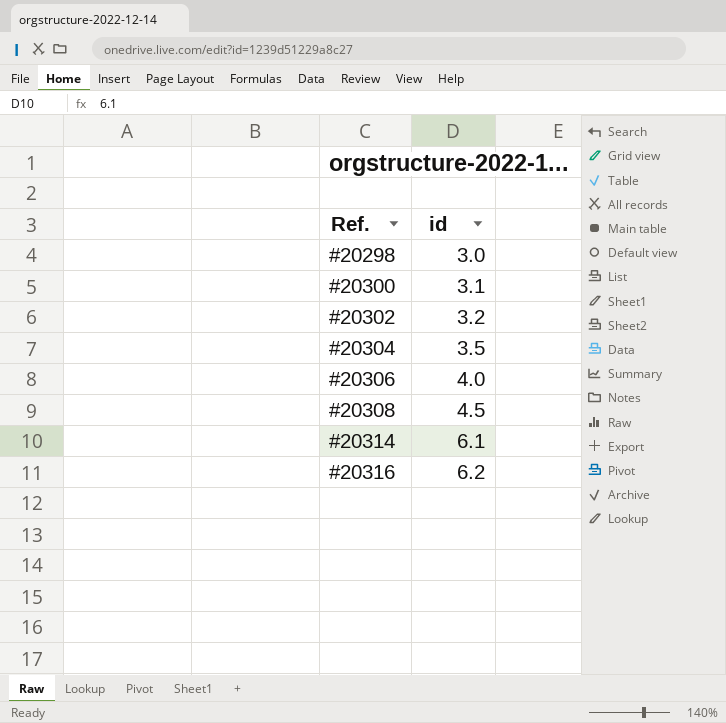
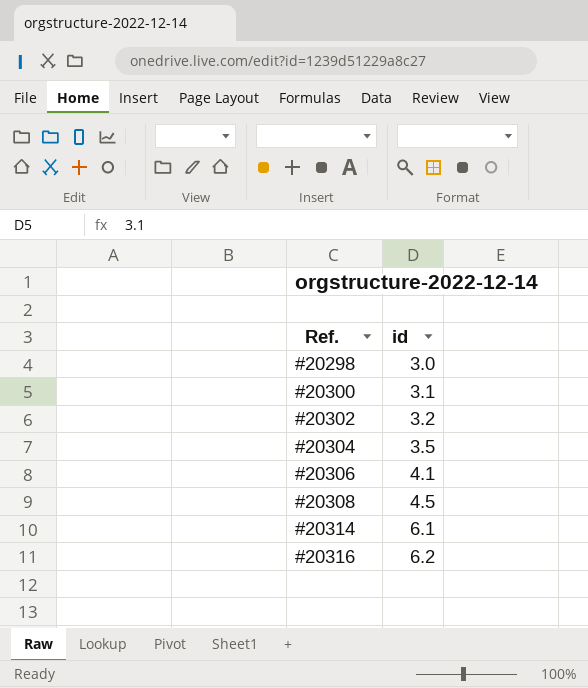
#20306 | id: 4.0 -> 4.1

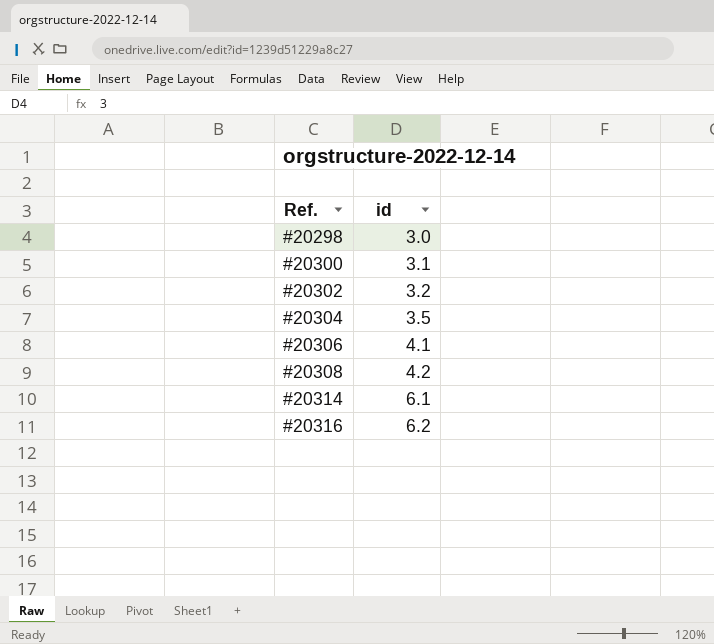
#20308 | id: 4.5 -> 4.2

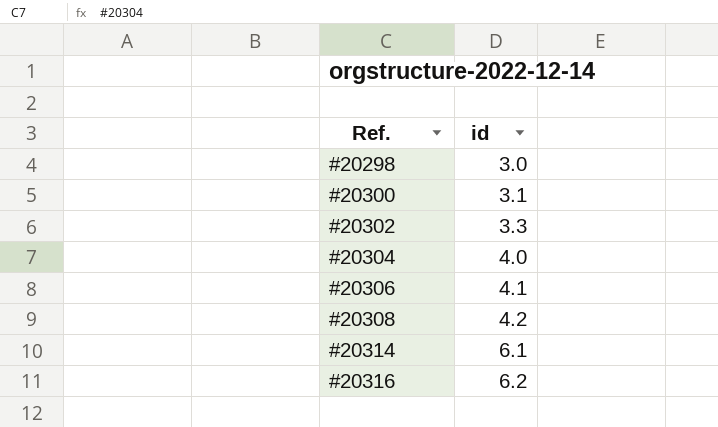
#20302 | id: 3.2 -> 3.3
#20304 | id: 3.5 -> 4.0

